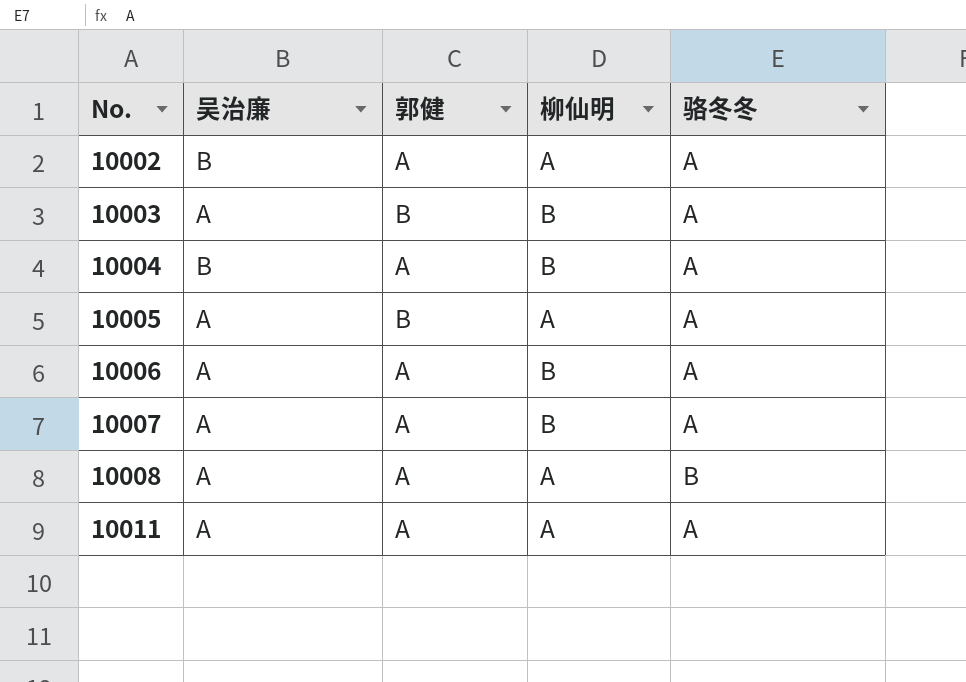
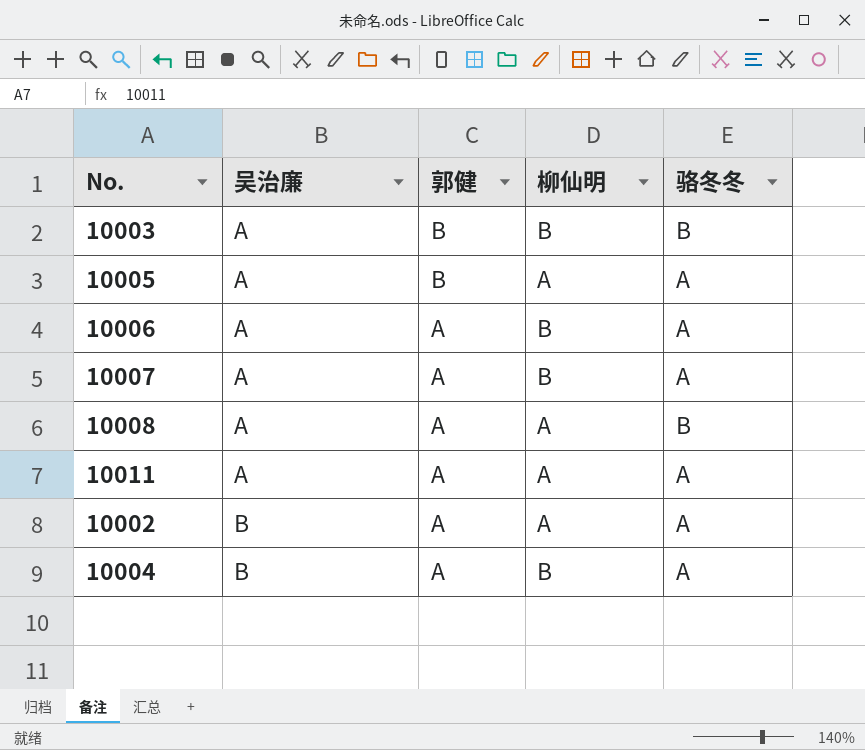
row order: No. ascending -> 吴治廉 ascending
10003 | 骆冬冬: A -> B

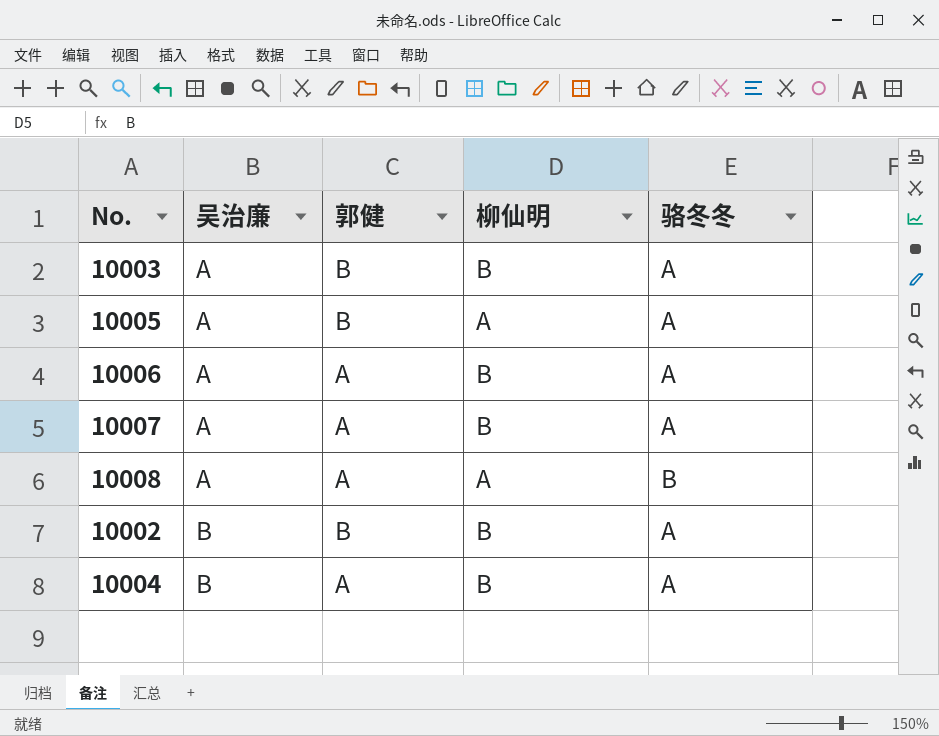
row 10011: A | A | A | A -> none
10003 | 骆冬冬: B -> A
10002 | 郭健: A -> B
10002 | 柳仙明: A -> B

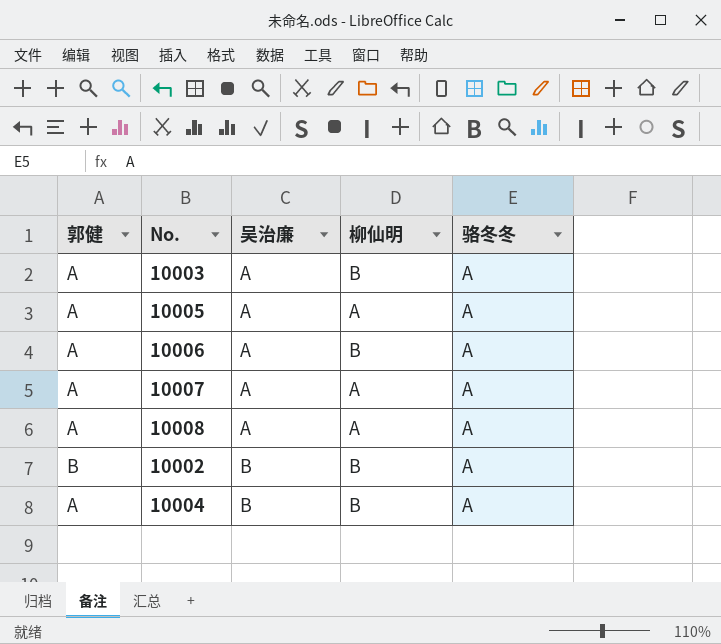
column 郭健 | position: 3 -> 1
10003 | 郭健: B -> A
10005 | 郭健: B -> A
10007 | 柳仙明: B -> A
10008 | 骆冬冬: B -> A

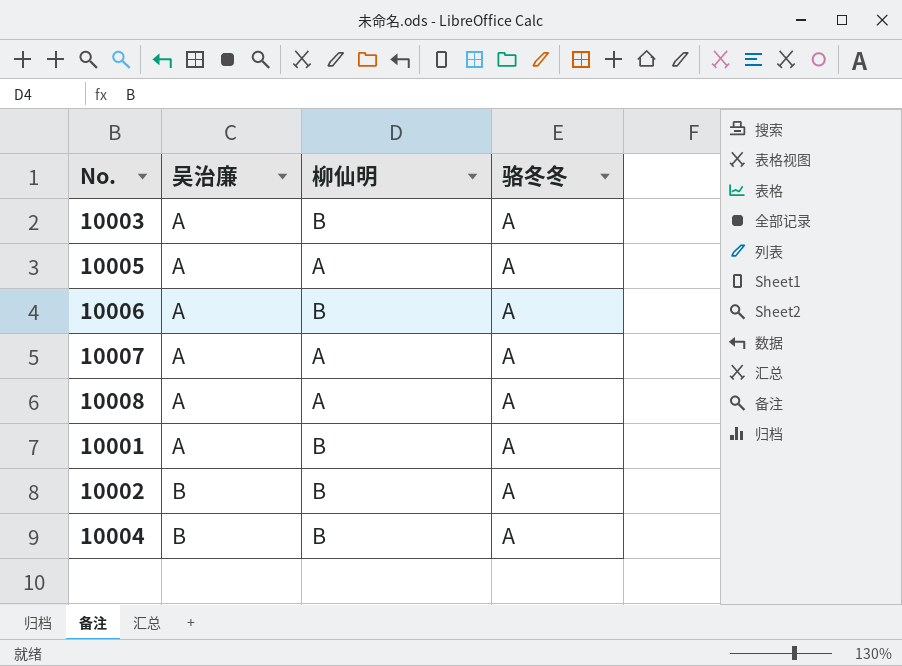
column 郭健 | position: 1 -> none
row 10001: none -> A | B | A

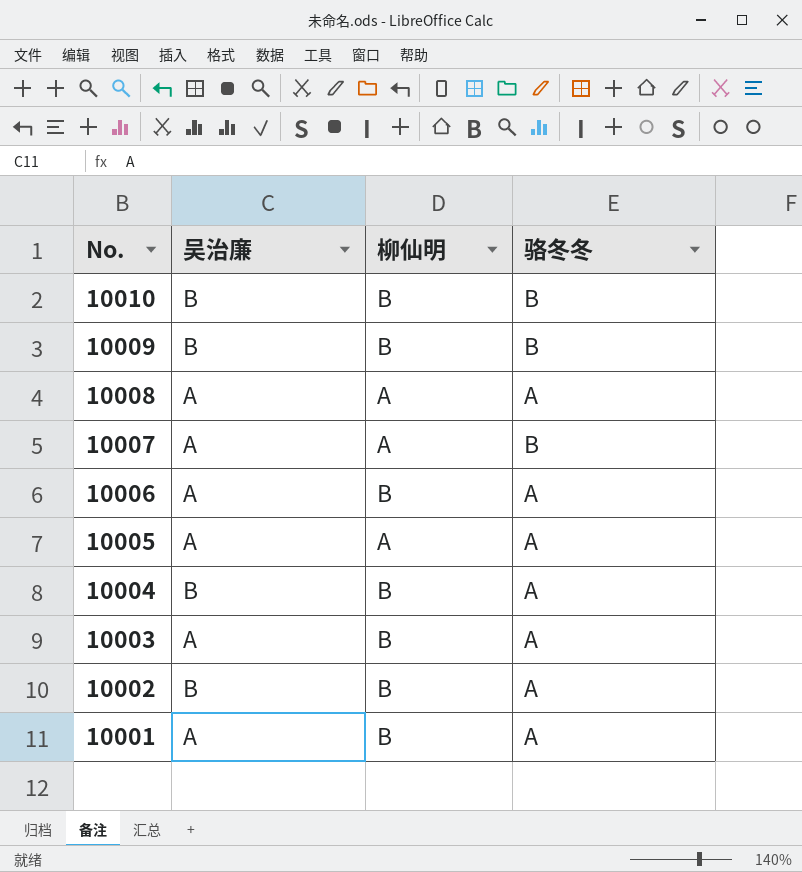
row order: 吴治廉 ascending -> No. descending
row 10010: none -> B | B | B
row 10009: none -> B | B | B
10007 | 骆冬冬: A -> B

